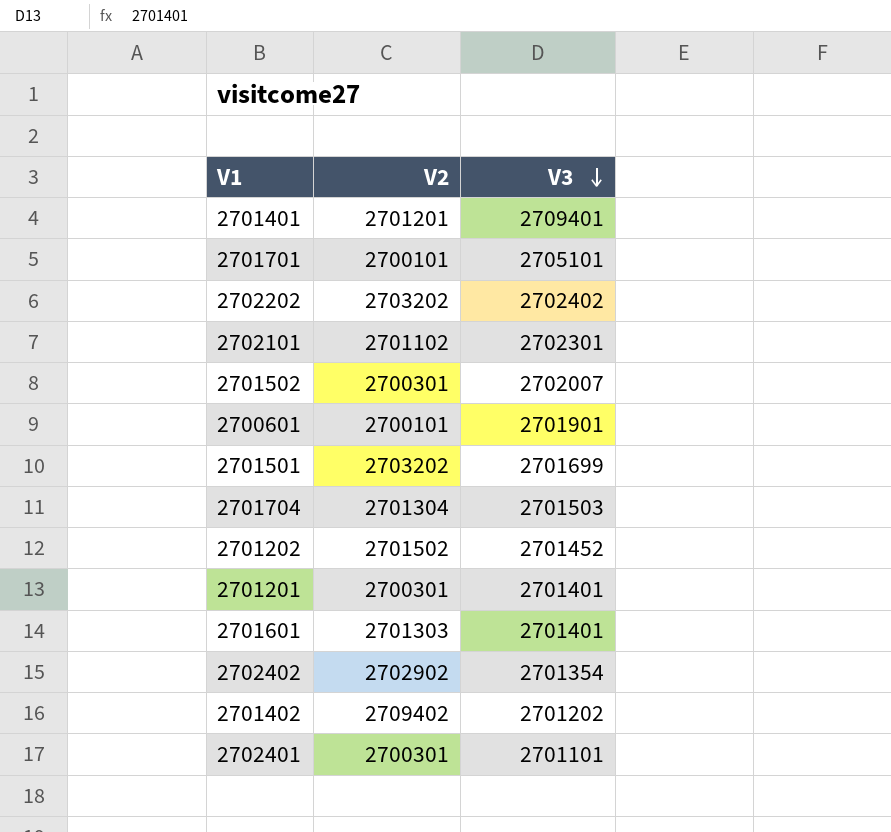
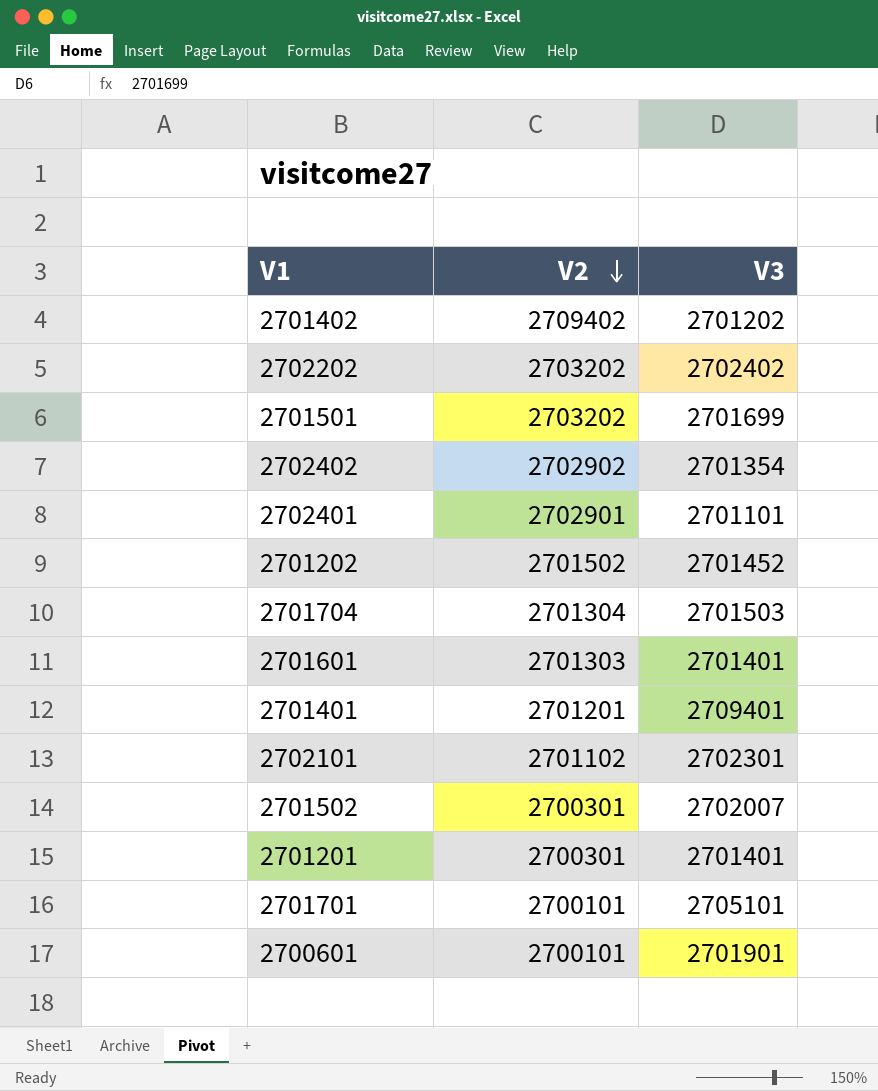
row order: V3 descending -> V2 descending
2702401 | V2: 2700301 -> 2702901

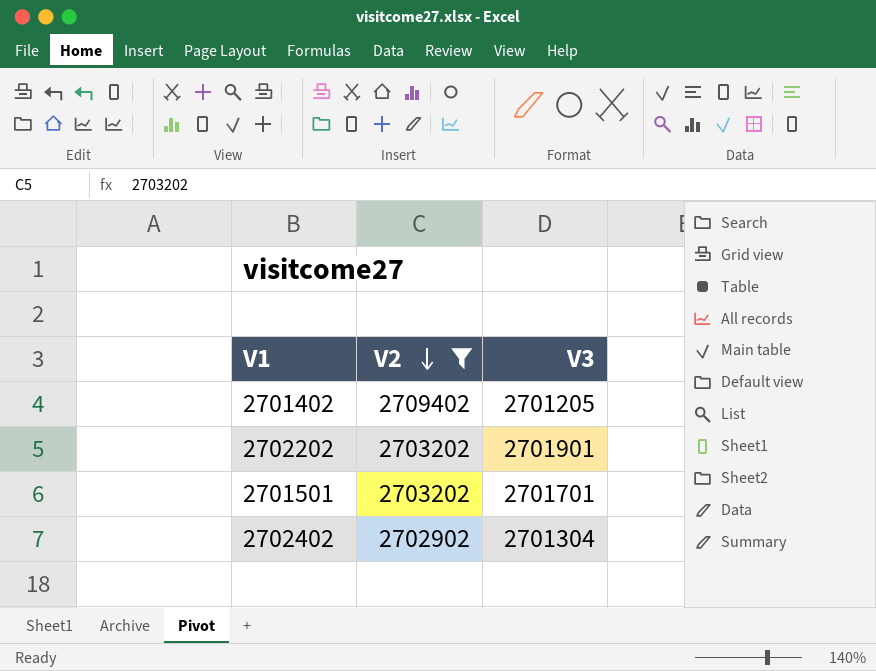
filter: none -> V2 >= 2702902
2701402 | V3: 2701202 -> 2701205
2702202 | V3: 2702402 -> 2701901
2701501 | V3: 2701699 -> 2701701
2702402 | V3: 2701354 -> 2701304

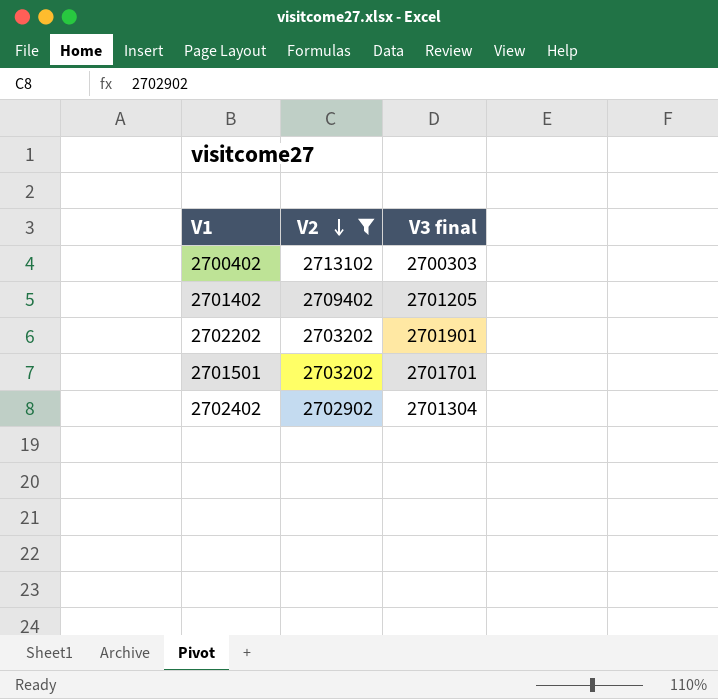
column name: V3 -> V3 final
row 2700402: none -> 2713102 | 2700303

